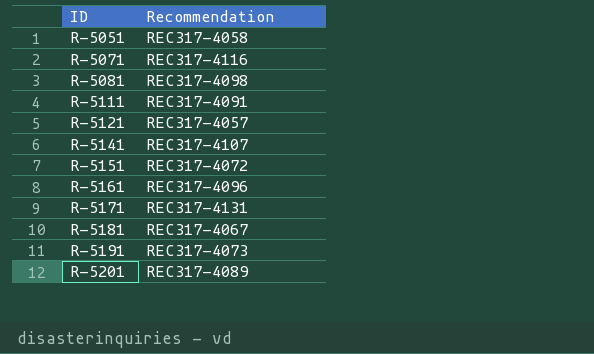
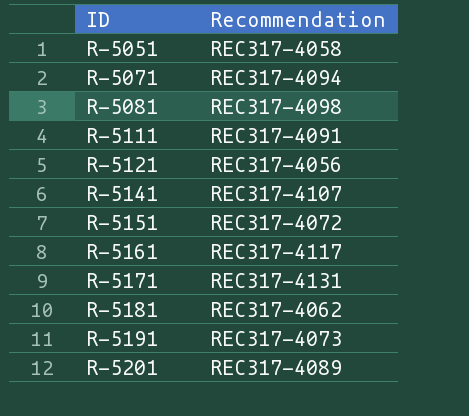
R-5071 | Recommendation: REC317-4116 -> REC317-4094
R-5121 | Recommendation: REC317-4057 -> REC317-4056
R-5161 | Recommendation: REC317-4096 -> REC317-4117
R-5181 | Recommendation: REC317-4067 -> REC317-4062

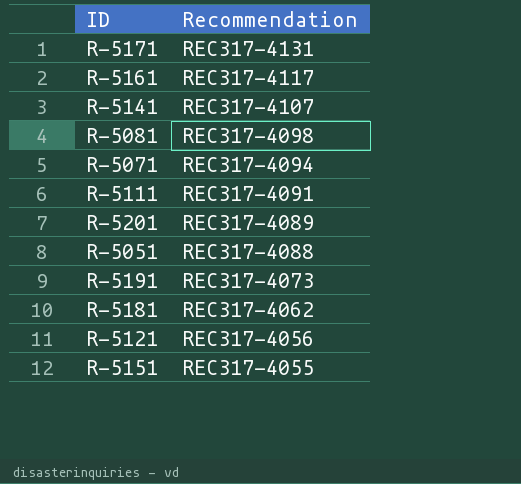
row order: ID ascending -> Recommendation descending
R-5051 | Recommendation: REC317-4058 -> REC317-4088
R-5151 | Recommendation: REC317-4072 -> REC317-4055

